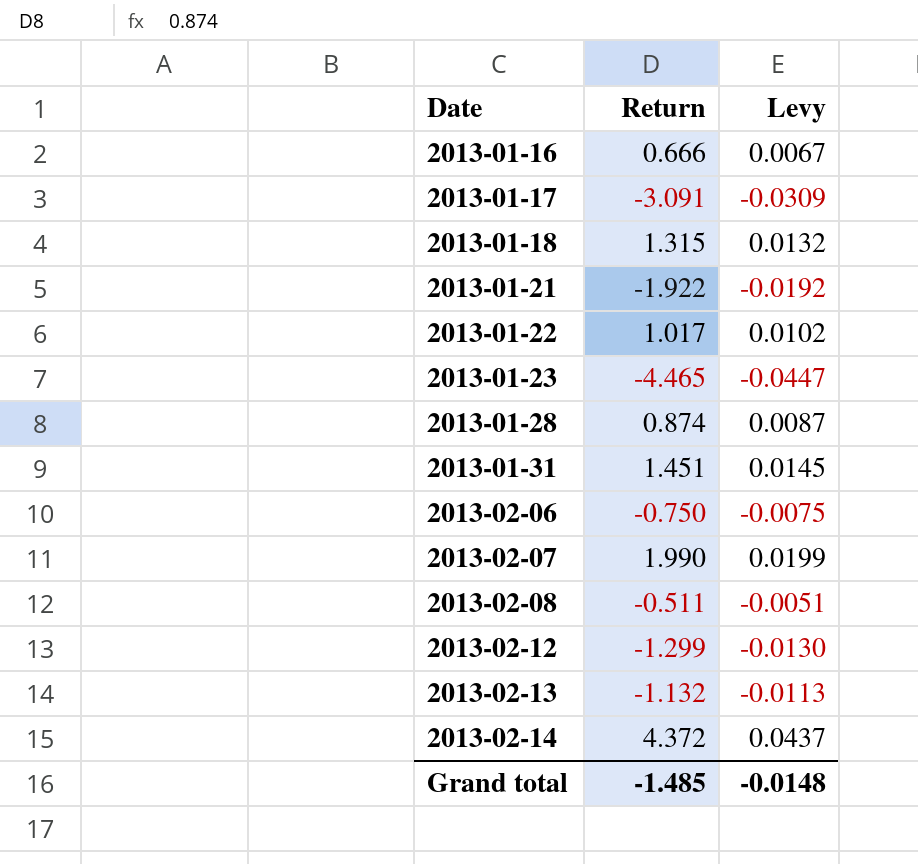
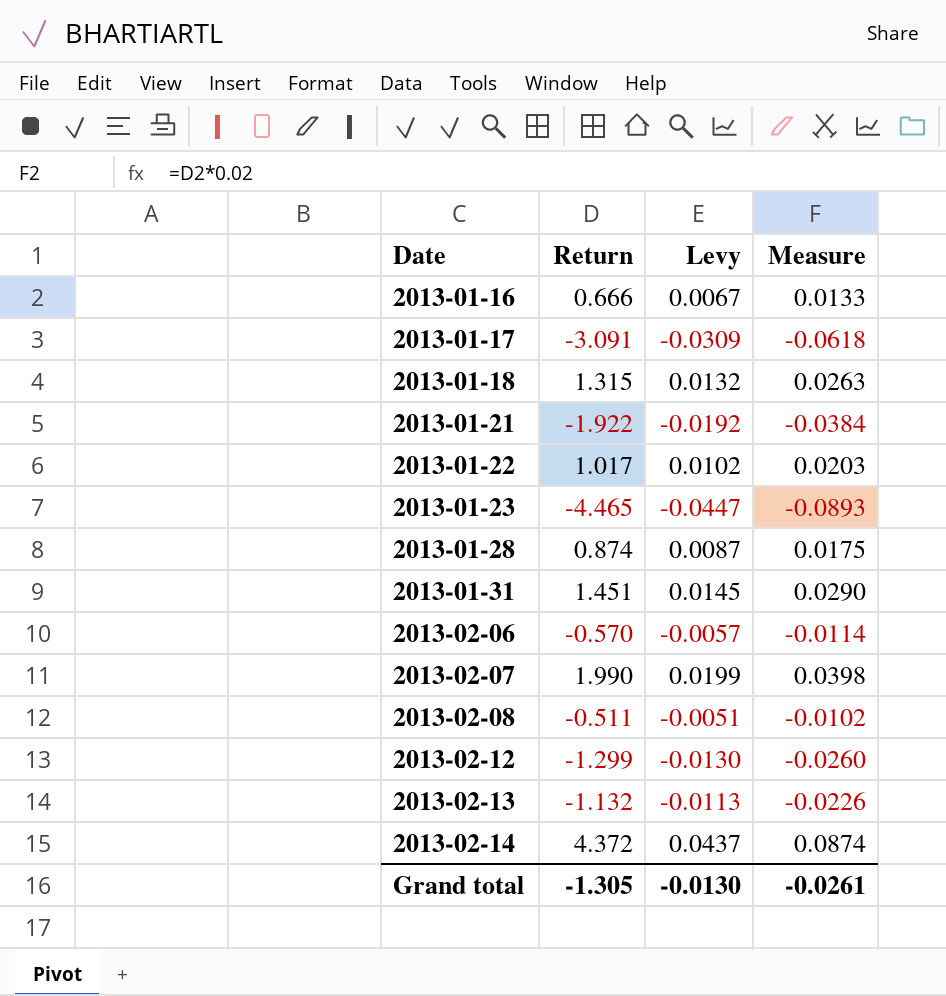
column Measure | formula: none -> [Return] * 0.02
2013-02-06 | Return: -0.750 -> -0.570
2013-02-06 | Levy: -0.0075 -> -0.0057
Grand total | Return: -1.485 -> -1.305
Grand total | Levy: -0.0148 -> -0.0130

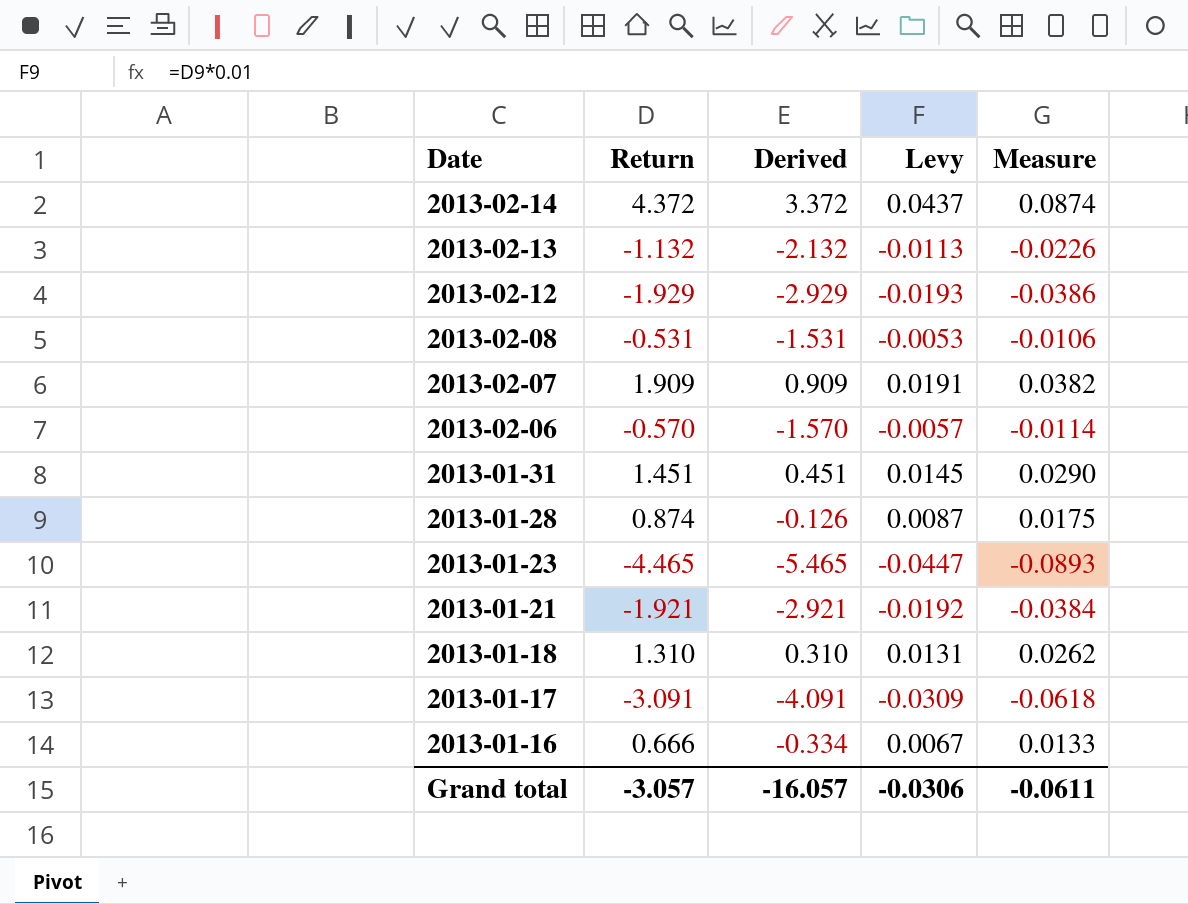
row order: Date ascending -> Date descending
column Derived | formula: none -> [Return] - 1
row 2013-01-22: 1.017 | 0.0102 | 0.0203 -> none
2013-02-12 | Return: -1.299 -> -1.929
2013-02-12 | Levy: -0.0130 -> -0.0193
2013-02-12 | Measure: -0.0260 -> -0.0386
2013-02-08 | Return: -0.511 -> -0.531
2013-02-08 | Levy: -0.0051 -> -0.0053
2013-02-08 | Measure: -0.0102 -> -0.0106
2013-02-07 | Return: 1.990 -> 1.909
2013-02-07 | Levy: 0.0199 -> 0.0191
2013-02-07 | Measure: 0.0398 -> 0.0382
2013-01-21 | Return: -1.922 -> -1.921
2013-01-18 | Return: 1.315 -> 1.310
2013-01-18 | Levy: 0.0132 -> 0.0131
2013-01-18 | Measure: 0.0263 -> 0.0262
Grand total | Return: -1.305 -> -3.057
Grand total | Levy: -0.0130 -> -0.0306
Grand total | Measure: -0.0261 -> -0.0611

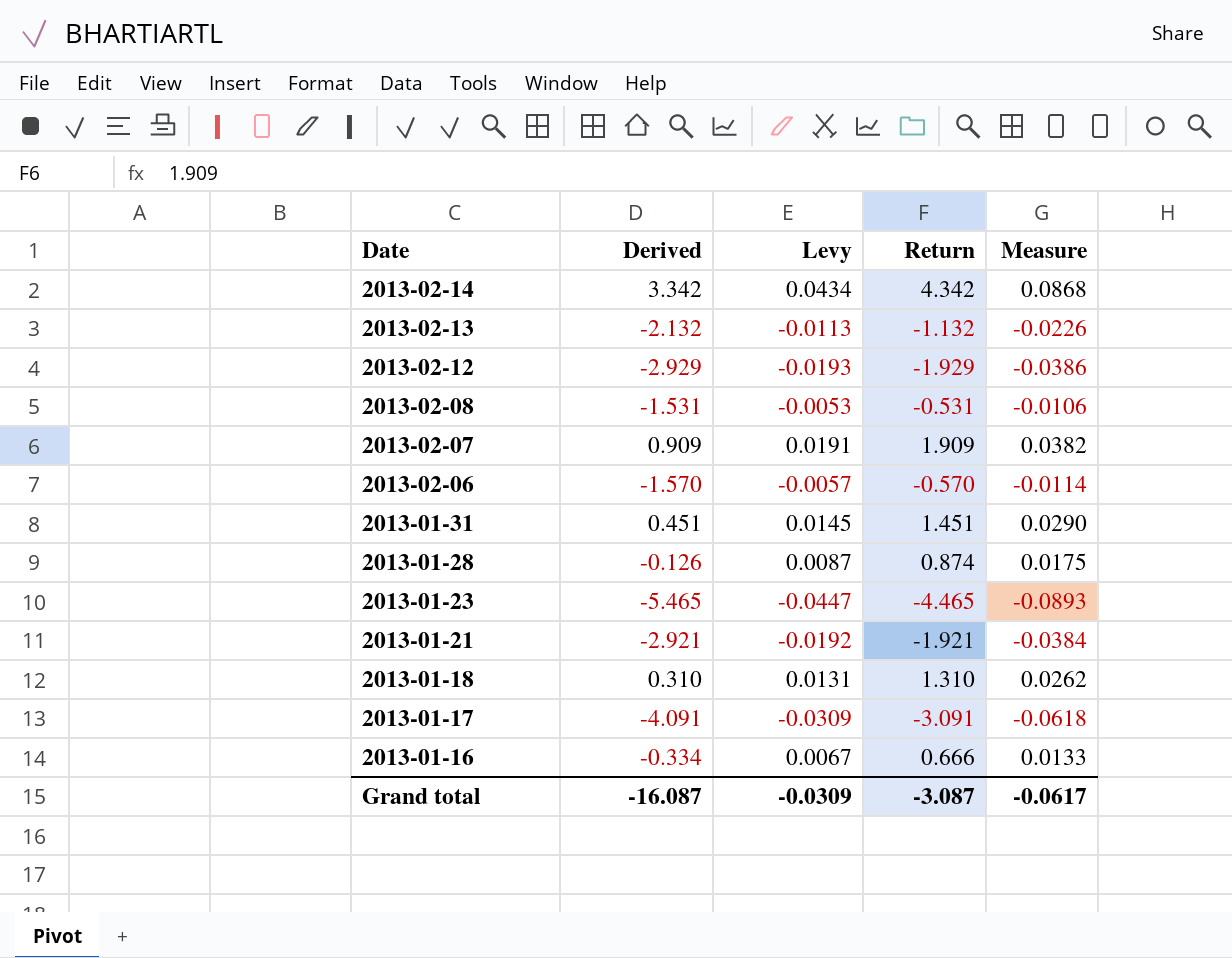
column Return | position: 2 -> 4
2013-02-14 | Derived: 3.372 -> 3.342
2013-02-14 | Levy: 0.0437 -> 0.0434
2013-02-14 | Return: 4.372 -> 4.342
2013-02-14 | Measure: 0.0874 -> 0.0868
Grand total | Derived: -16.057 -> -16.087
Grand total | Levy: -0.0306 -> -0.0309
Grand total | Return: -3.057 -> -3.087
Grand total | Measure: -0.0611 -> -0.0617

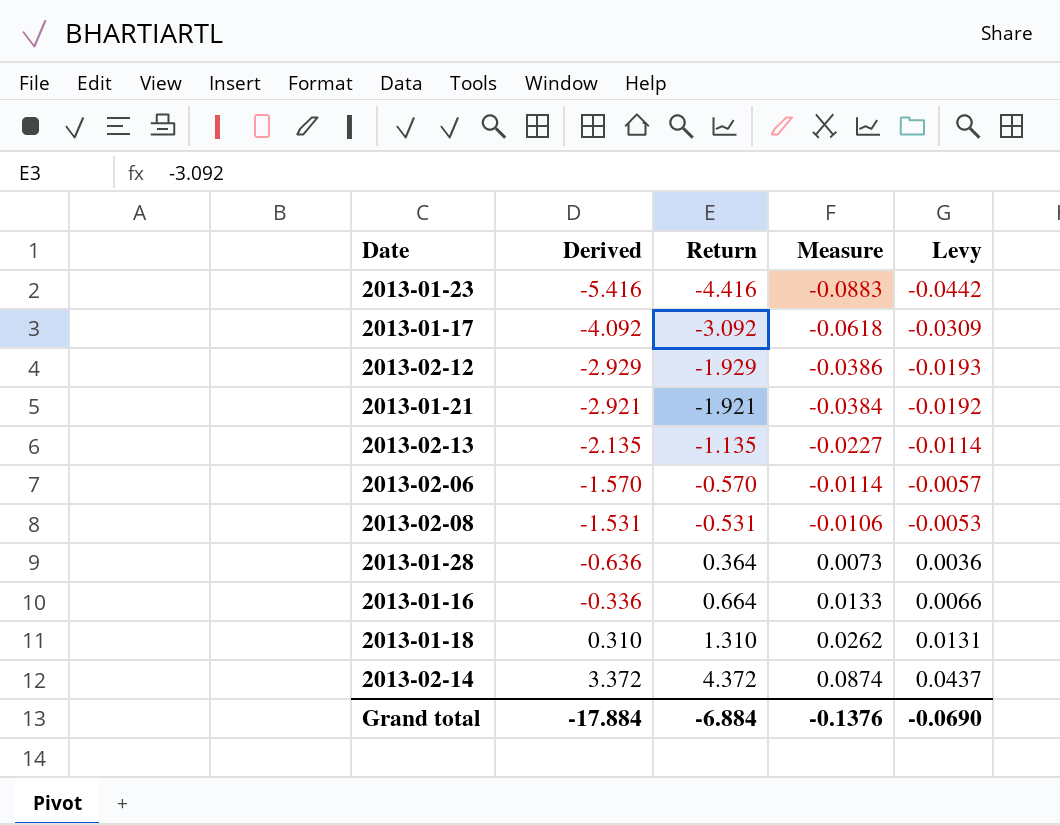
row order: Date descending -> Derived ascending
column Levy | position: 3 -> 5
row 2013-02-07: 0.909 | 0.0191 | 1.909 | 0.0382 -> none
row 2013-01-31: 0.451 | 0.0145 | 1.451 | 0.0290 -> none
2013-01-23 | Derived: -5.465 -> -5.416
2013-01-23 | Return: -4.465 -> -4.416
2013-01-23 | Measure: -0.0893 -> -0.0883
2013-01-23 | Levy: -0.0447 -> -0.0442
2013-01-17 | Derived: -4.091 -> -4.092
2013-01-17 | Return: -3.091 -> -3.092
2013-02-13 | Derived: -2.132 -> -2.135
2013-02-13 | Return: -1.132 -> -1.135
2013-02-13 | Measure: -0.0226 -> -0.0227
2013-02-13 | Levy: -0.0113 -> -0.0114
2013-01-28 | Derived: -0.126 -> -0.636
2013-01-28 | Return: 0.874 -> 0.364
2013-01-28 | Measure: 0.0175 -> 0.0073
2013-01-28 | Levy: 0.0087 -> 0.0036
2013-01-16 | Derived: -0.334 -> -0.336
2013-01-16 | Return: 0.666 -> 0.664
2013-01-16 | Levy: 0.0067 -> 0.0066
2013-02-14 | Derived: 3.342 -> 3.372
2013-02-14 | Return: 4.342 -> 4.372
2013-02-14 | Measure: 0.0868 -> 0.0874
2013-02-14 | Levy: 0.0434 -> 0.0437
Grand total | Derived: -16.087 -> -17.884
Grand total | Return: -3.087 -> -6.884
Grand total | Measure: -0.0617 -> -0.1376
Grand total | Levy: -0.0309 -> -0.0690

